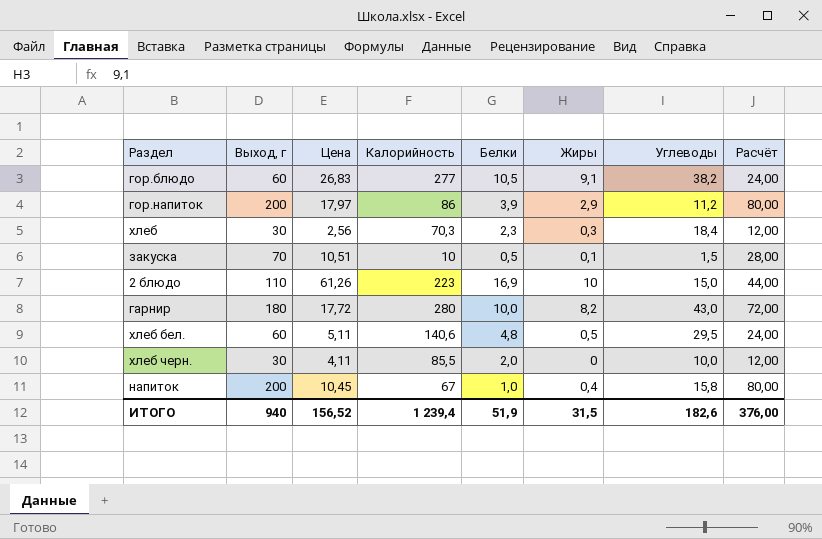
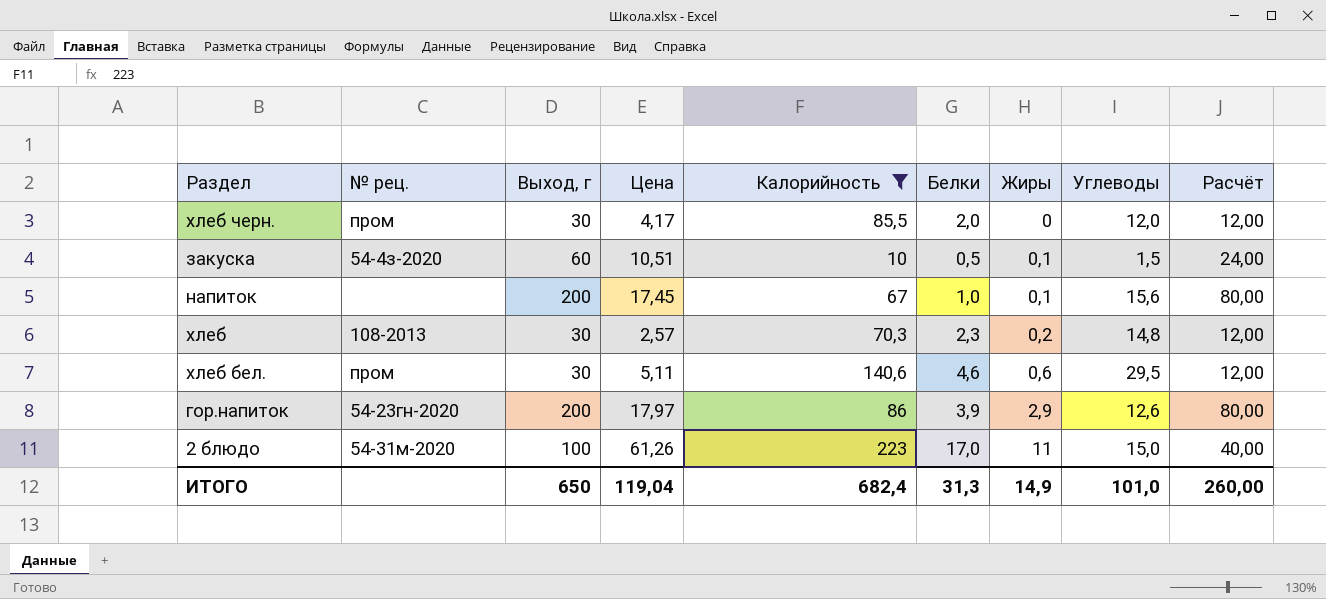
filter: none -> Калорийность <= 223
row order: none -> Жиры ascending
column № рец. | position: none -> 2
хлеб черн. | Цена: 4,11 -> 4,17
хлеб черн. | Углеводы: 10,0 -> 12,0
закуска | Выход, г: 70 -> 60
закуска | Расчёт: 28,00 -> 24,00
напиток | Цена: 10,45 -> 17,45
напиток | Жиры: 0,4 -> 0,1
напиток | Углеводы: 15,8 -> 15,6
хлеб | Цена: 2,56 -> 2,57
хлеб | Жиры: 0,3 -> 0,2
хлеб | Углеводы: 18,4 -> 14,8
хлеб бел. | Выход, г: 60 -> 30
хлеб бел. | Белки: 4,8 -> 4,6
хлеб бел. | Жиры: 0,5 -> 0,6
хлеб бел. | Расчёт: 24,00 -> 12,00
гор.напиток | Углеводы: 11,2 -> 12,6
2 блюдо | Выход, г: 110 -> 100
2 блюдо | Белки: 16,9 -> 17,0
2 блюдо | Жиры: 10 -> 11
2 блюдо | Расчёт: 44,00 -> 40,00
ИТОГО | Выход, г: 940 -> 650
ИТОГО | Цена: 156,52 -> 119,04
ИТОГО | Калорийность: 1 239,4 -> 682,4
ИТОГО | Белки: 51,9 -> 31,3
ИТОГО | Жиры: 31,5 -> 14,9
ИТОГО | Углеводы: 182,6 -> 101,0
ИТОГО | Расчёт: 376,00 -> 260,00

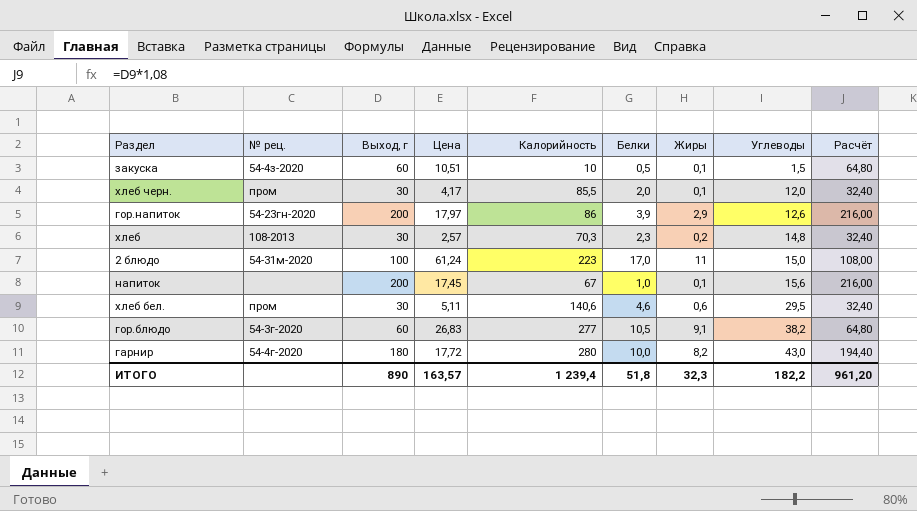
filter: Калорийность <= 223 -> none
row order: Жиры ascending -> Углеводы ascending
column Расчёт | formula: [Выход, г] * 0,4 -> [Выход, г] * 1,08
хлеб черн. | Жиры: 0 -> 0,1
2 блюдо | Цена: 61,26 -> 61,24
ИТОГО | Выход, г: 650 -> 890
ИТОГО | Цена: 119,04 -> 163,57
ИТОГО | Калорийность: 682,4 -> 1 239,4
ИТОГО | Белки: 31,3 -> 51,8
ИТОГО | Жиры: 14,9 -> 32,3
ИТОГО | Углеводы: 101,0 -> 182,2
ИТОГО | Расчёт: 260,00 -> 961,20

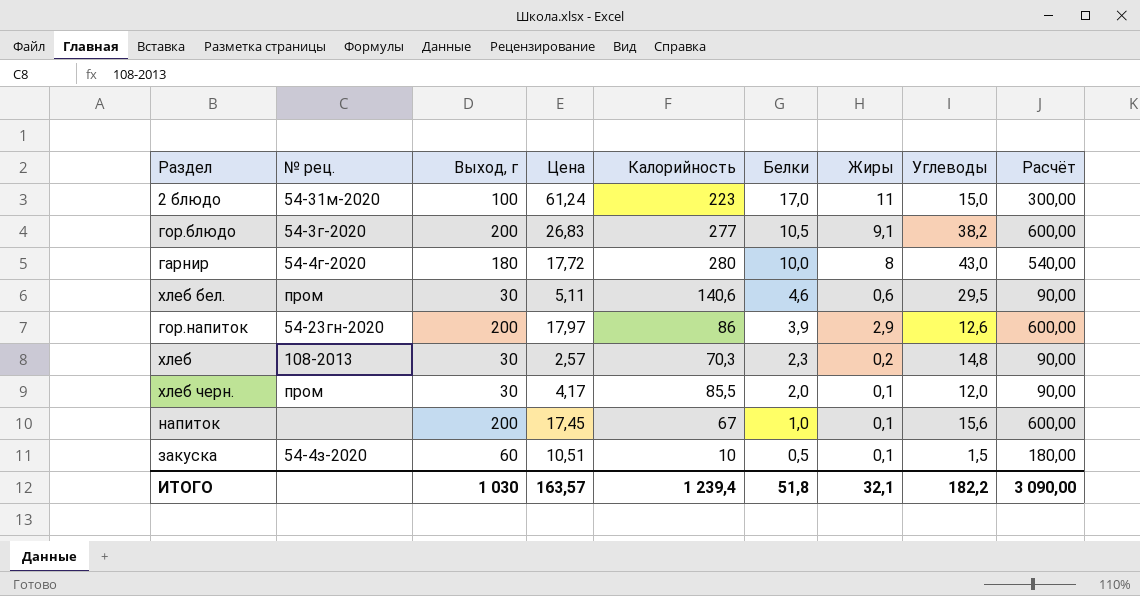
row order: Углеводы ascending -> Белки descending
column Расчёт | formula: [Выход, г] * 1,08 -> [Выход, г] * 3
гор.блюдо | Выход, г: 60 -> 200
гарнир | Жиры: 8,2 -> 8
ИТОГО | Выход, г: 890 -> 1 030
ИТОГО | Жиры: 32,3 -> 32,1
ИТОГО | Расчёт: 961,20 -> 3 090,00

